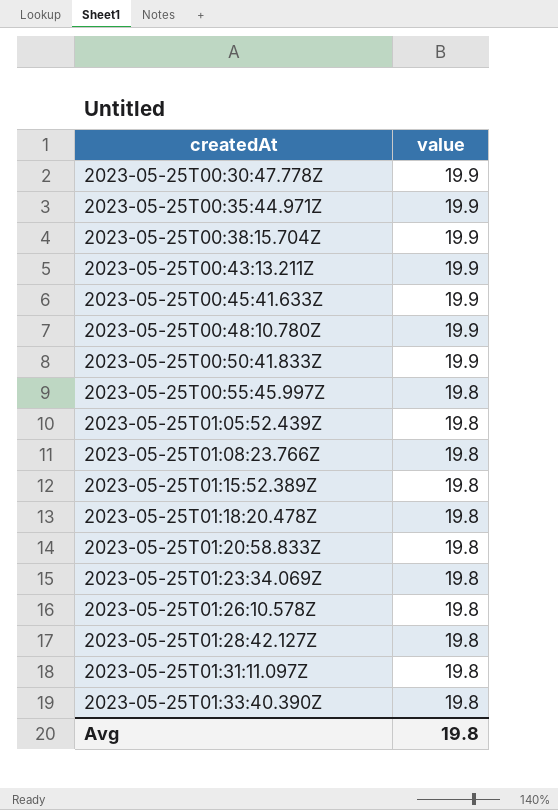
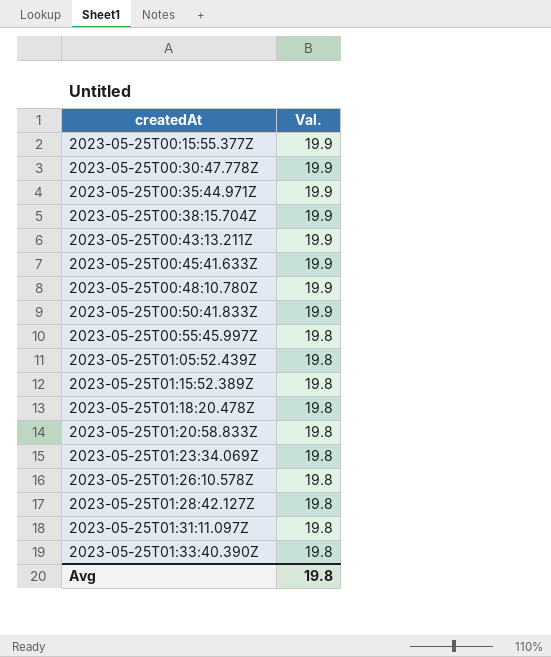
column name: value -> Val.
row 2023-05-25T01:08:23.766Z: 19.8 -> none
row 2023-05-25T00:15:55.377Z: none -> 19.9

